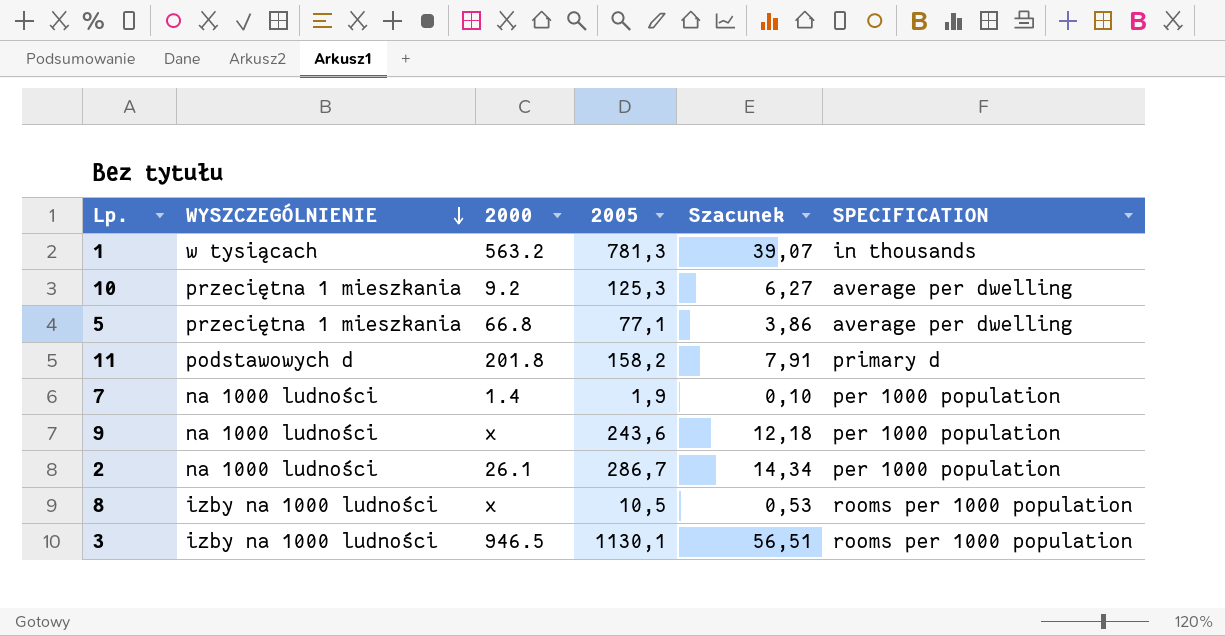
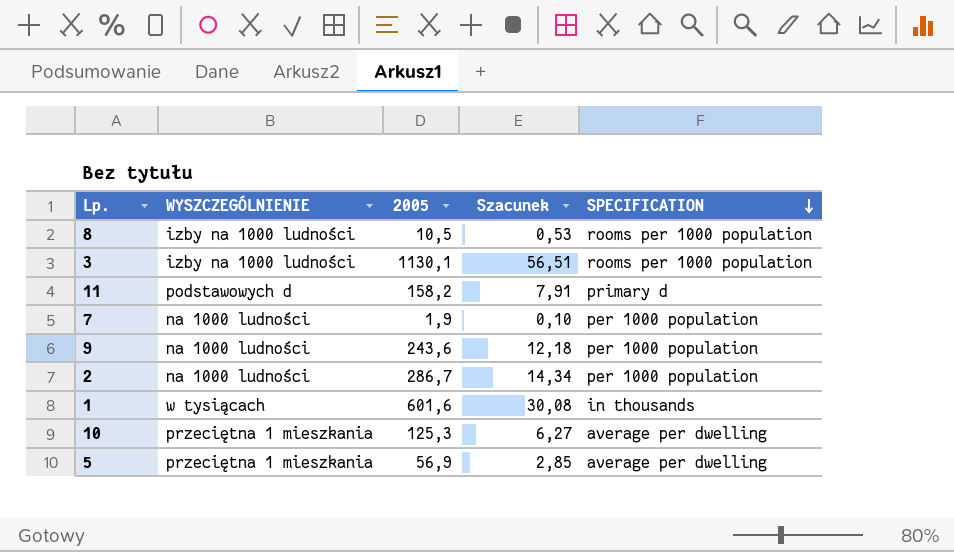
row order: WYSZCZEGÓLNIENIE descending -> SPECIFICATION descending
column 2000 | position: 3 -> none
1 | 2005: 781,3 -> 601,6
1 | Szacunek: 39,07 -> 30,08
5 | 2005: 77,1 -> 56,9
5 | Szacunek: 3,86 -> 2,85

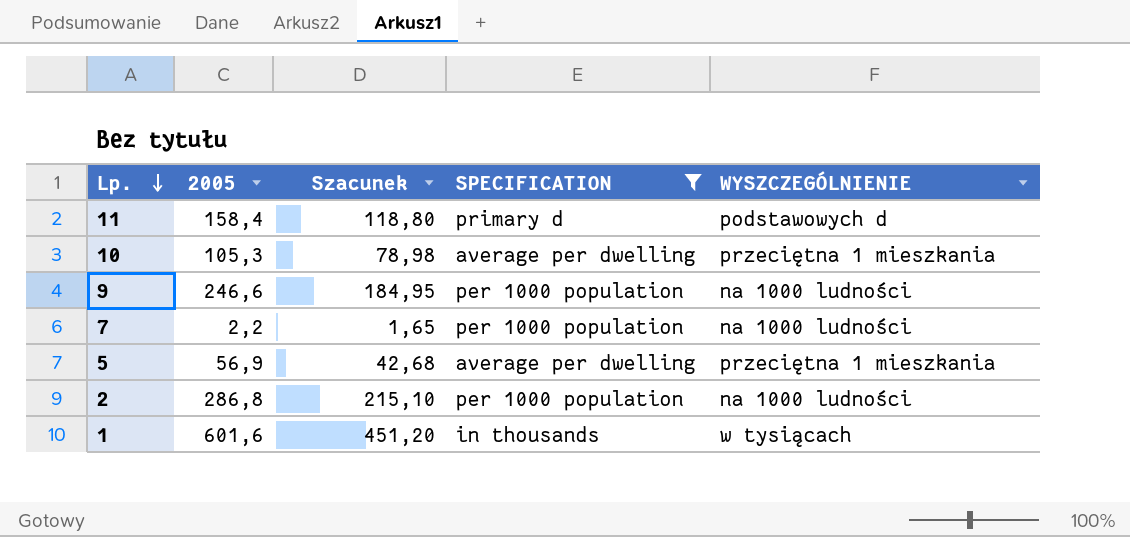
filter: none -> SPECIFICATION != rooms per 1000 population
row order: SPECIFICATION descending -> Lp. descending
column Szacunek | formula: [2005] * 0,05 -> [2005] * 0,75
column WYSZCZEGÓLNIENIE | position: 2 -> 5
11 | 2005: 158,2 -> 158,4
10 | 2005: 125,3 -> 105,3
9 | 2005: 243,6 -> 246,6
7 | 2005: 1,9 -> 2,2
2 | 2005: 286,7 -> 286,8

